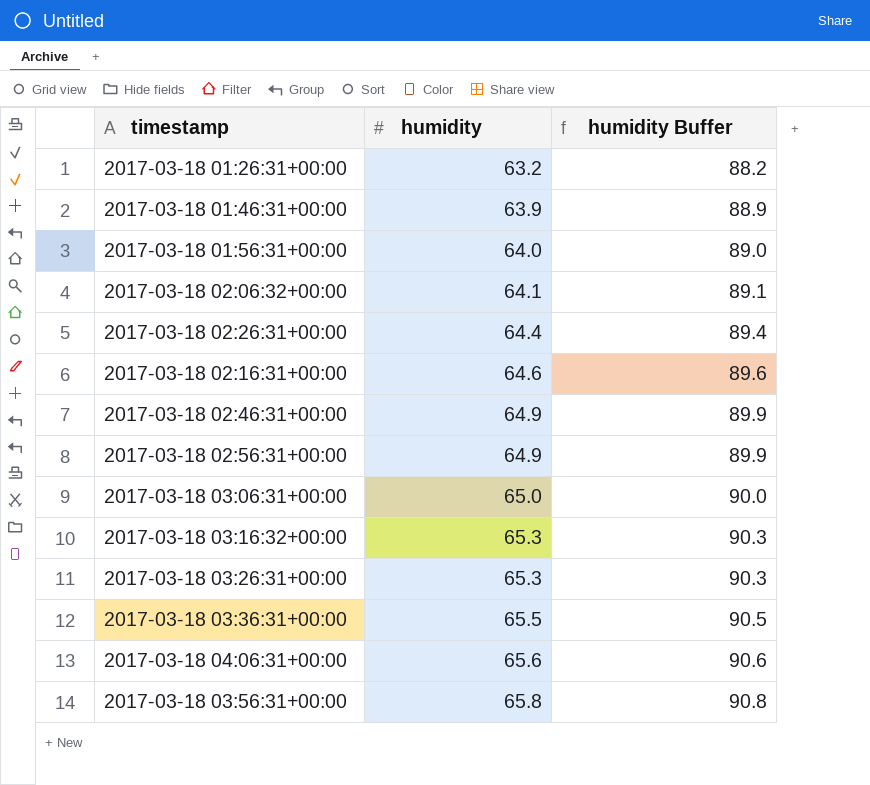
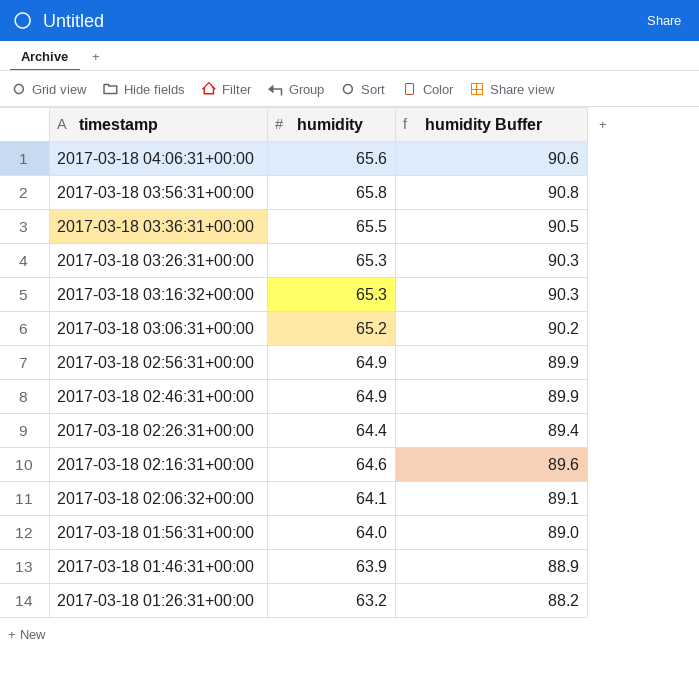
row order: humidity ascending -> timestamp descending
2017-03-18 03:06:31+00:00 | humidity: 65.0 -> 65.2
2017-03-18 03:06:31+00:00 | humidity Buffer: 90.0 -> 90.2

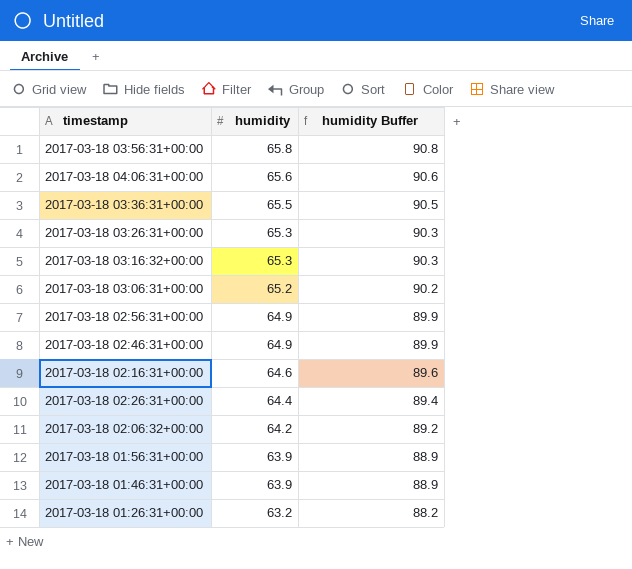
row order: timestamp descending -> humidity descending
2017-03-18 02:06:32+00:00 | humidity: 64.1 -> 64.2
2017-03-18 02:06:32+00:00 | humidity Buffer: 89.1 -> 89.2
2017-03-18 01:56:31+00:00 | humidity: 64.0 -> 63.9
2017-03-18 01:56:31+00:00 | humidity Buffer: 89.0 -> 88.9

